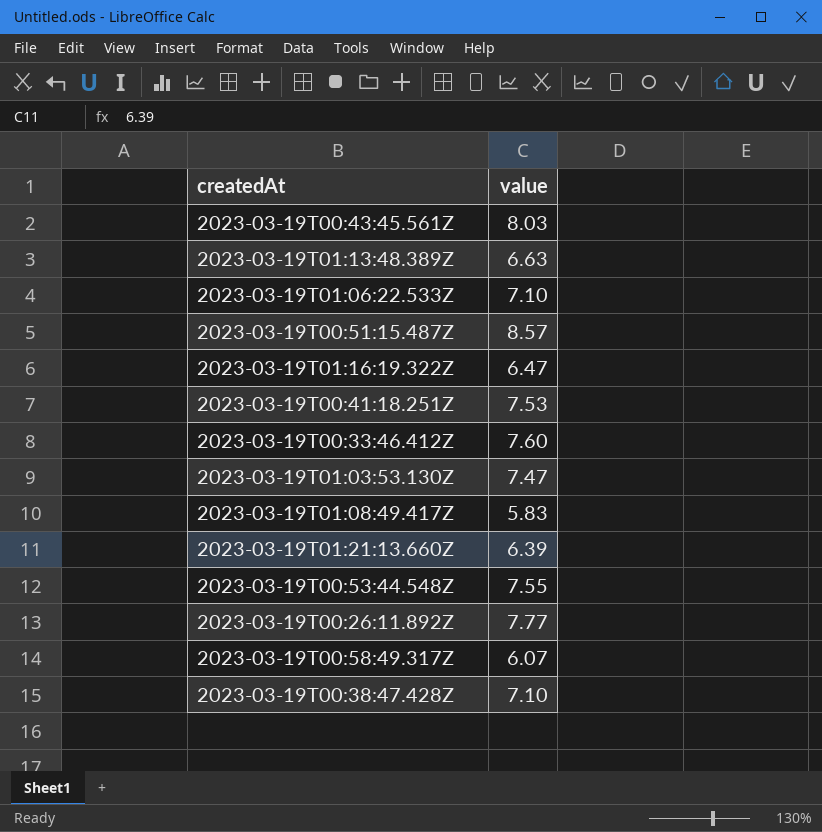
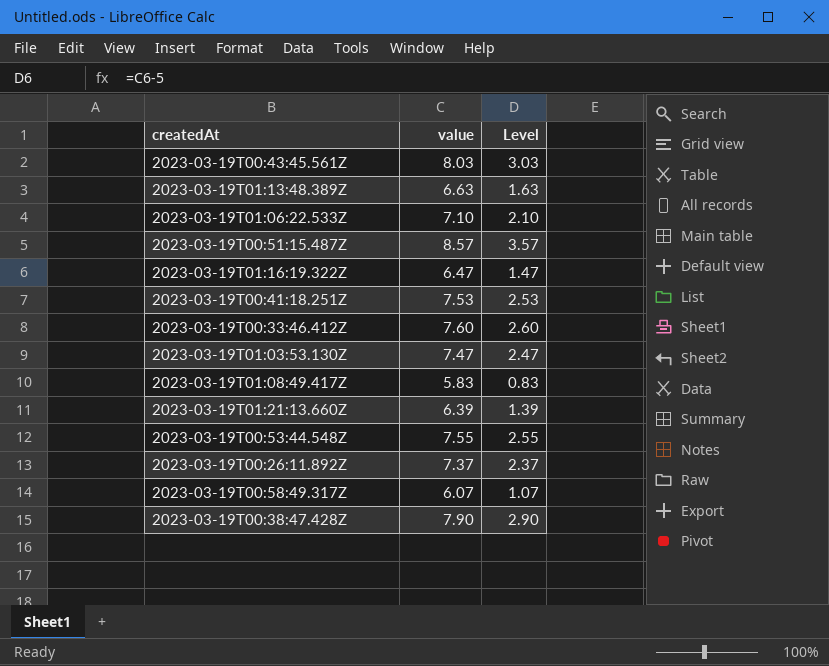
column Level | formula: none -> [value] - 5
2023-03-19T00:26:11.892Z | value: 7.77 -> 7.37
2023-03-19T00:38:47.428Z | value: 7.10 -> 7.90

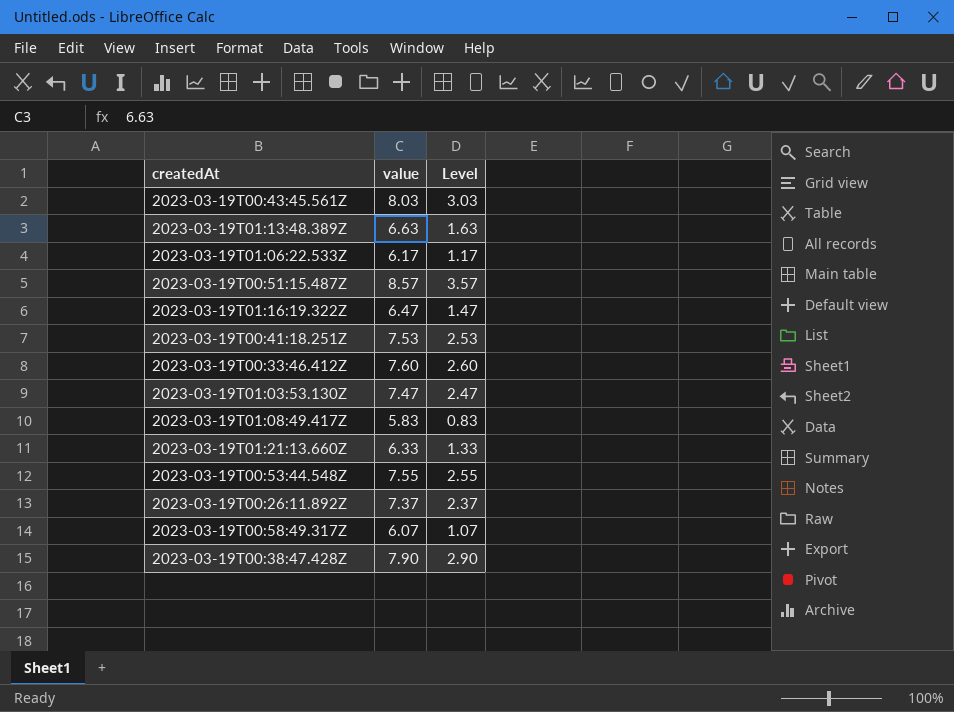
2023-03-19T01:06:22.533Z | value: 7.10 -> 6.17
2023-03-19T01:06:22.533Z | Level: 2.10 -> 1.17
2023-03-19T01:21:13.660Z | value: 6.39 -> 6.33
2023-03-19T01:21:13.660Z | Level: 1.39 -> 1.33

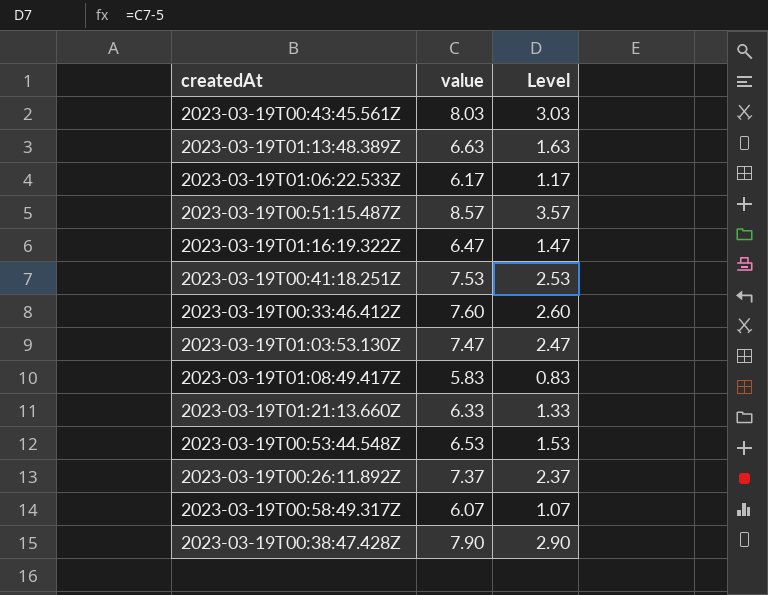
2023-03-19T00:53:44.548Z | value: 7.55 -> 6.53
2023-03-19T00:53:44.548Z | Level: 2.55 -> 1.53

